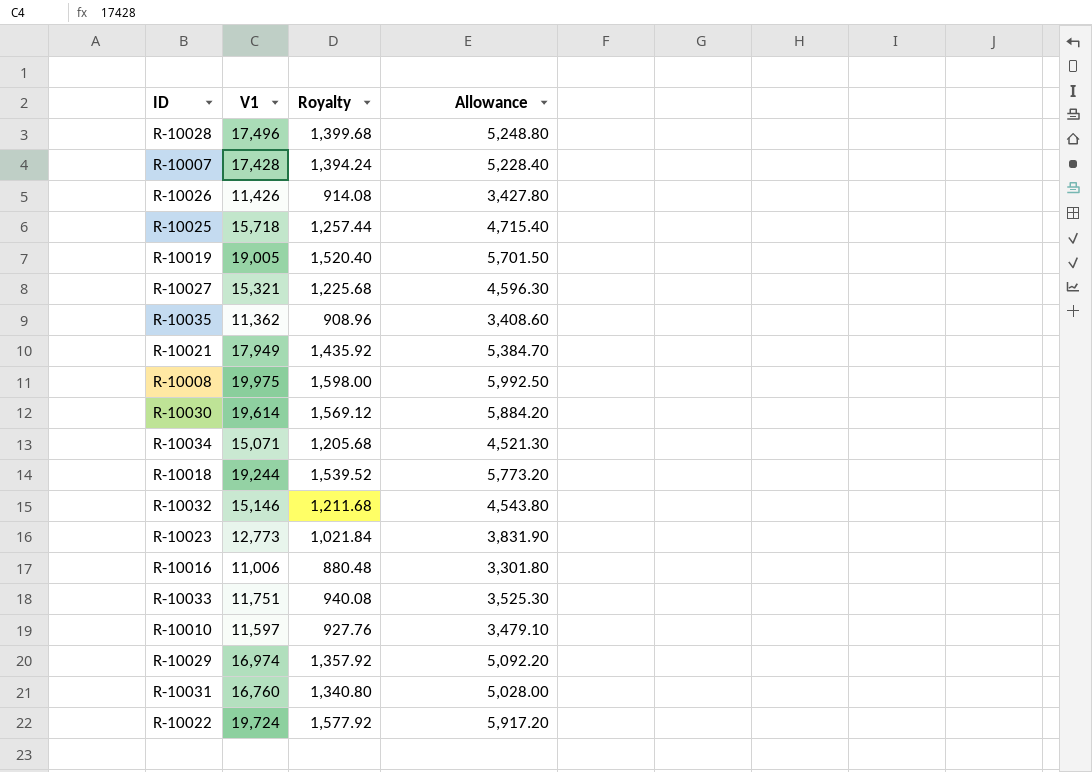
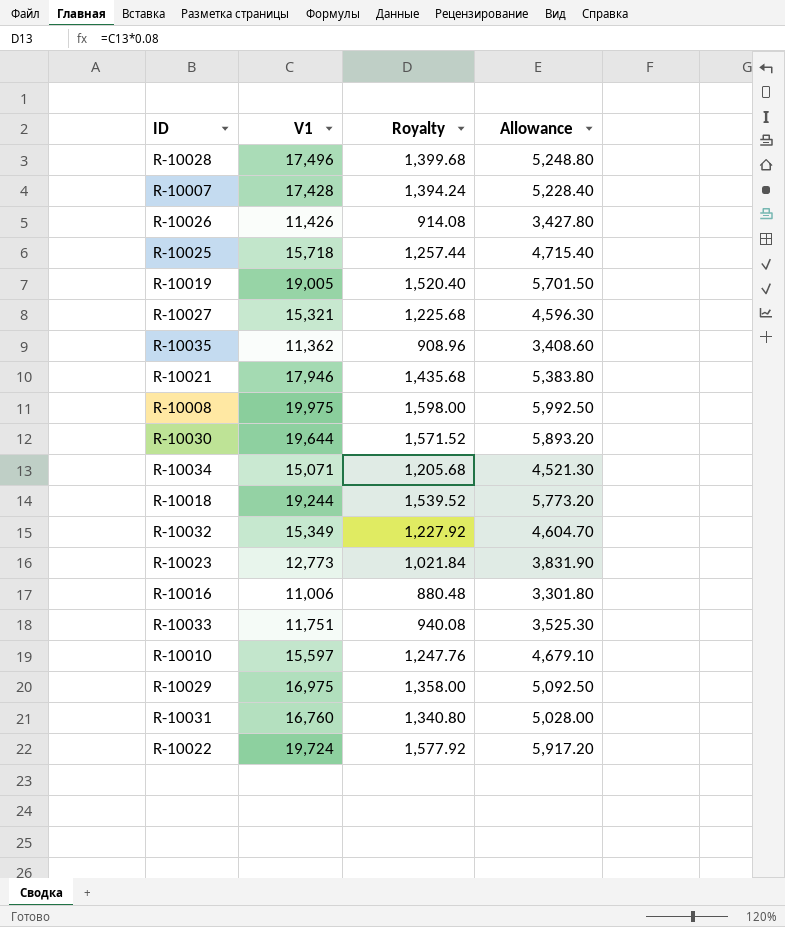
R-10021 | V1: 17,949 -> 17,946
R-10021 | Royalty: 1,435.92 -> 1,435.68
R-10021 | Allowance: 5,384.70 -> 5,383.80
R-10030 | V1: 19,614 -> 19,644
R-10030 | Royalty: 1,569.12 -> 1,571.52
R-10030 | Allowance: 5,884.20 -> 5,893.20
R-10032 | V1: 15,146 -> 15,349
R-10032 | Royalty: 1,211.68 -> 1,227.92
R-10032 | Allowance: 4,543.80 -> 4,604.70
R-10010 | V1: 11,597 -> 15,597
R-10010 | Royalty: 927.76 -> 1,247.76
R-10010 | Allowance: 3,479.10 -> 4,679.10
R-10029 | V1: 16,974 -> 16,975
R-10029 | Royalty: 1,357.92 -> 1,358.00
R-10029 | Allowance: 5,092.20 -> 5,092.50

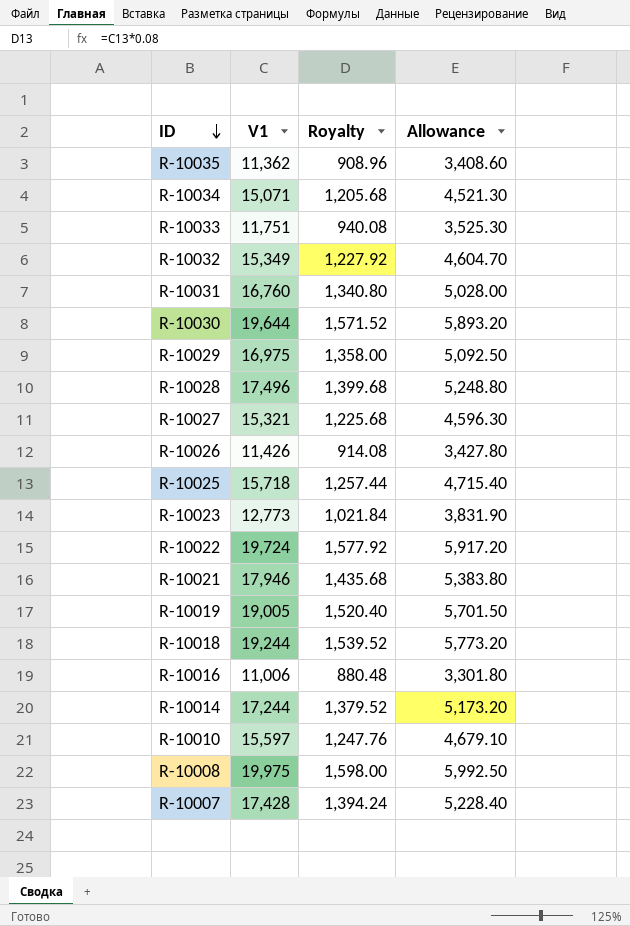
row order: none -> ID descending
row R-10014: none -> 17,244 | 1,379.52 | 5,173.20

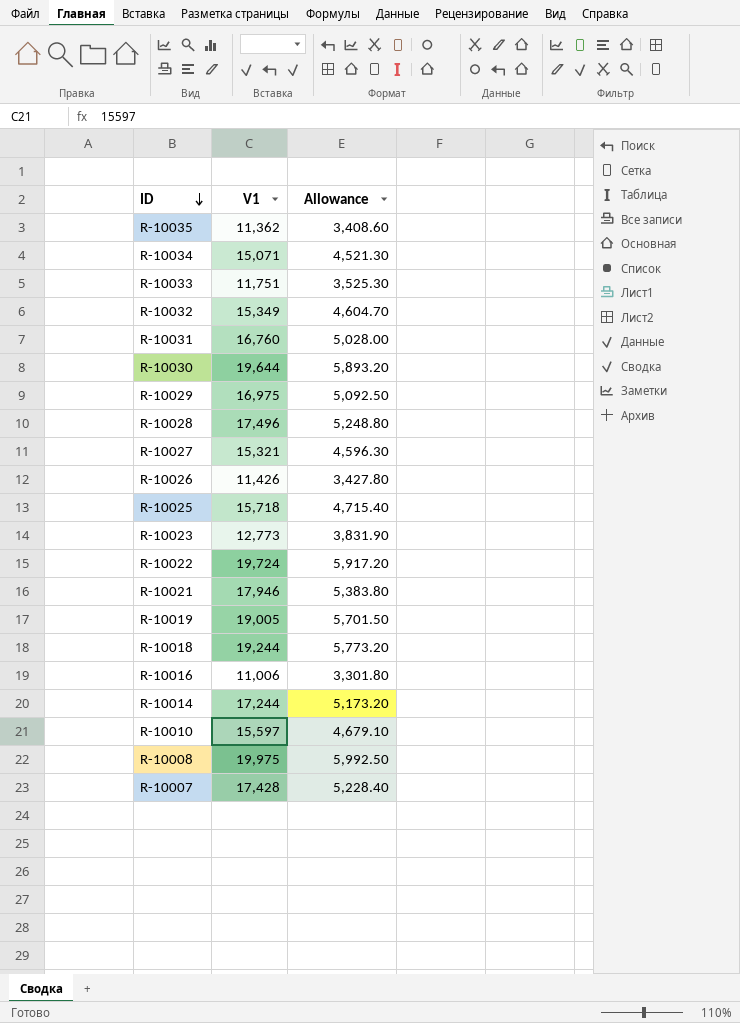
column Royalty | formula: [V1] * 0.08 -> none

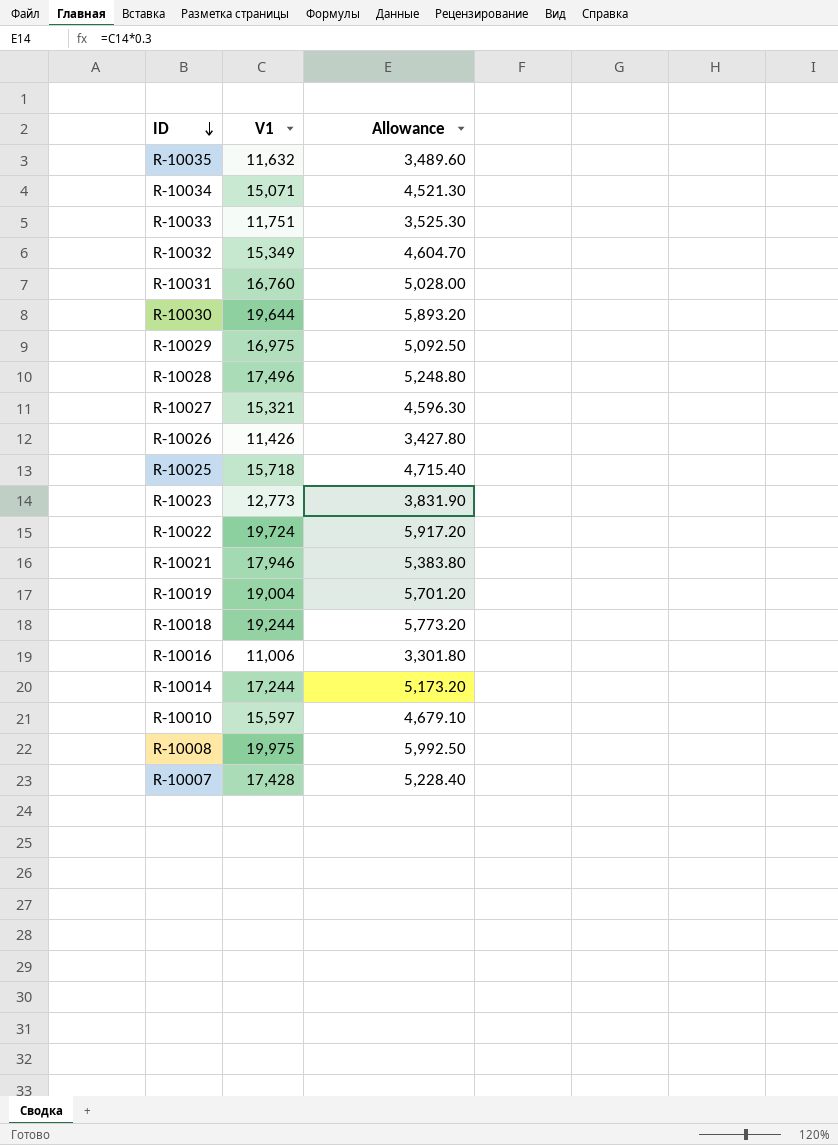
R-10035 | V1: 11,362 -> 11,632
R-10035 | Allowance: 3,408.60 -> 3,489.60
R-10019 | V1: 19,005 -> 19,004
R-10019 | Allowance: 5,701.50 -> 5,701.20

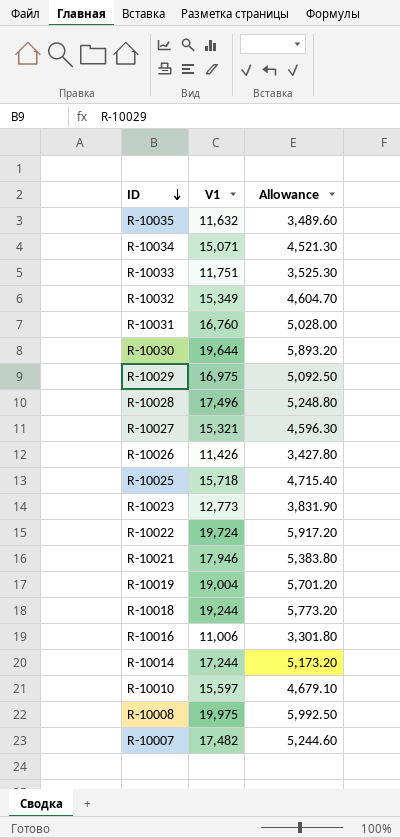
R-10007 | V1: 17,428 -> 17,482
R-10007 | Allowance: 5,228.40 -> 5,244.60

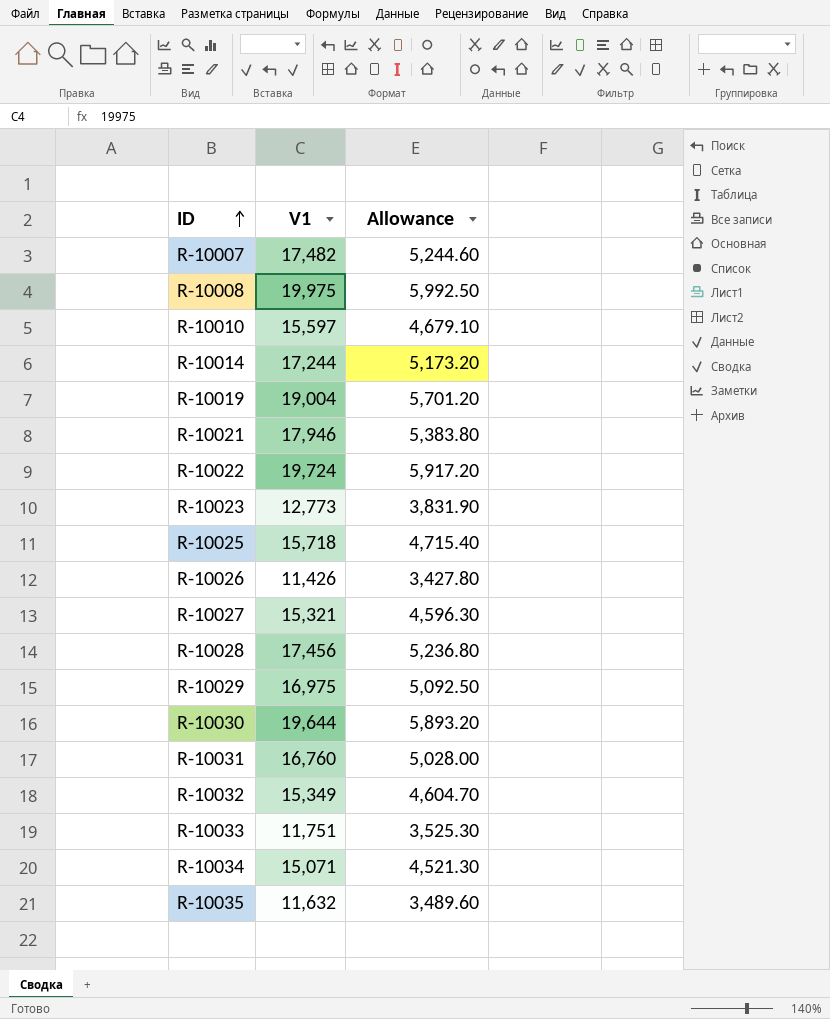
row order: ID descending -> ID ascending
row R-10018: 19,244 | 5,773.20 -> none
row R-10016: 11,006 | 3,301.80 -> none
R-10028 | V1: 17,496 -> 17,456
R-10028 | Allowance: 5,248.80 -> 5,236.80

